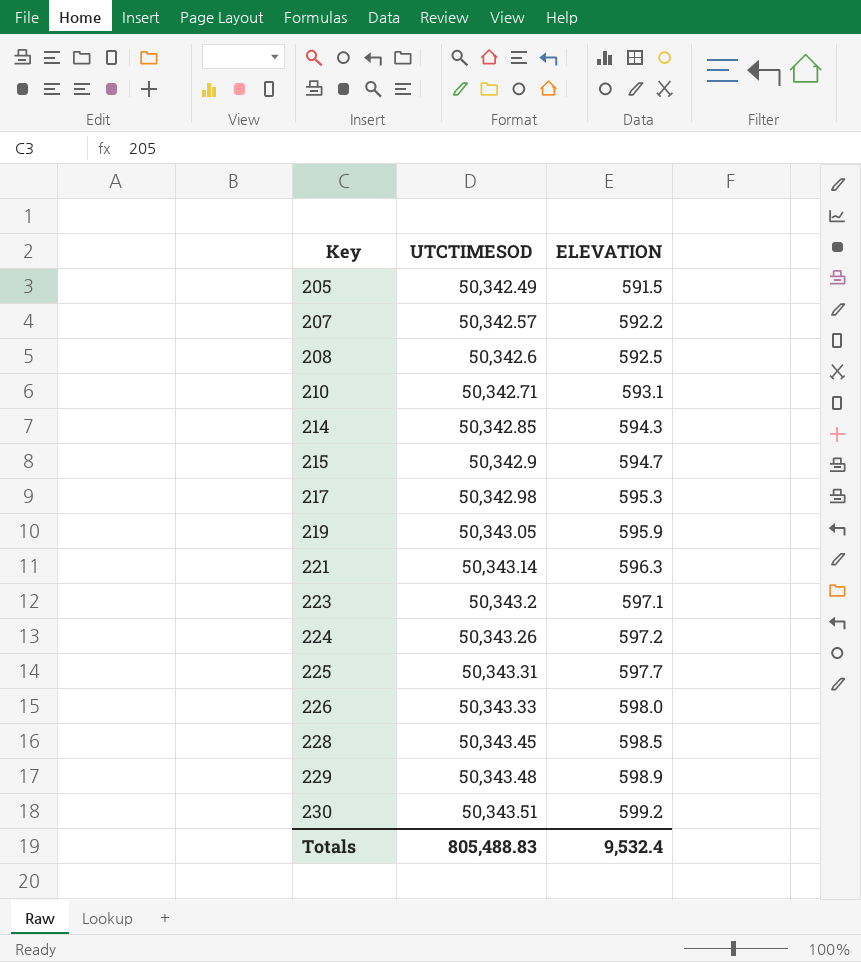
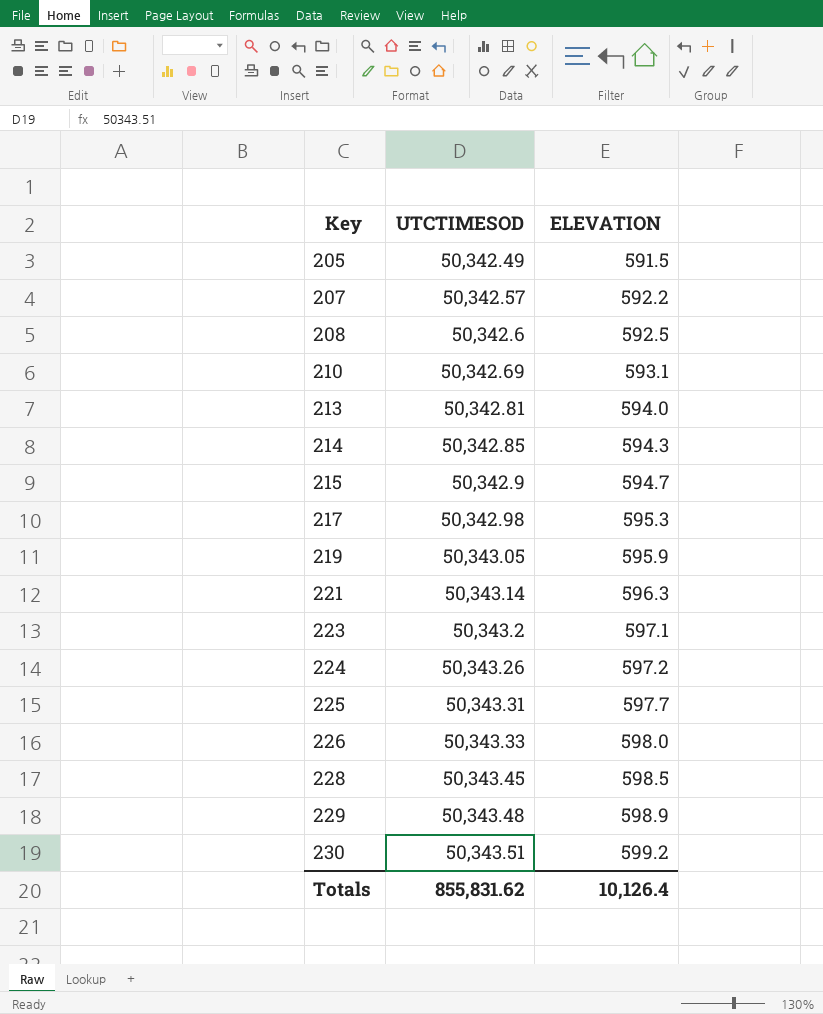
210 | UTCTIMESOD: 50,342.71 -> 50,342.69
row 213: none -> 50,342.81 | 594.0
Totals | UTCTIMESOD: 805,488.83 -> 855,831.62
Totals | ELEVATION: 9,532.4 -> 10,126.4

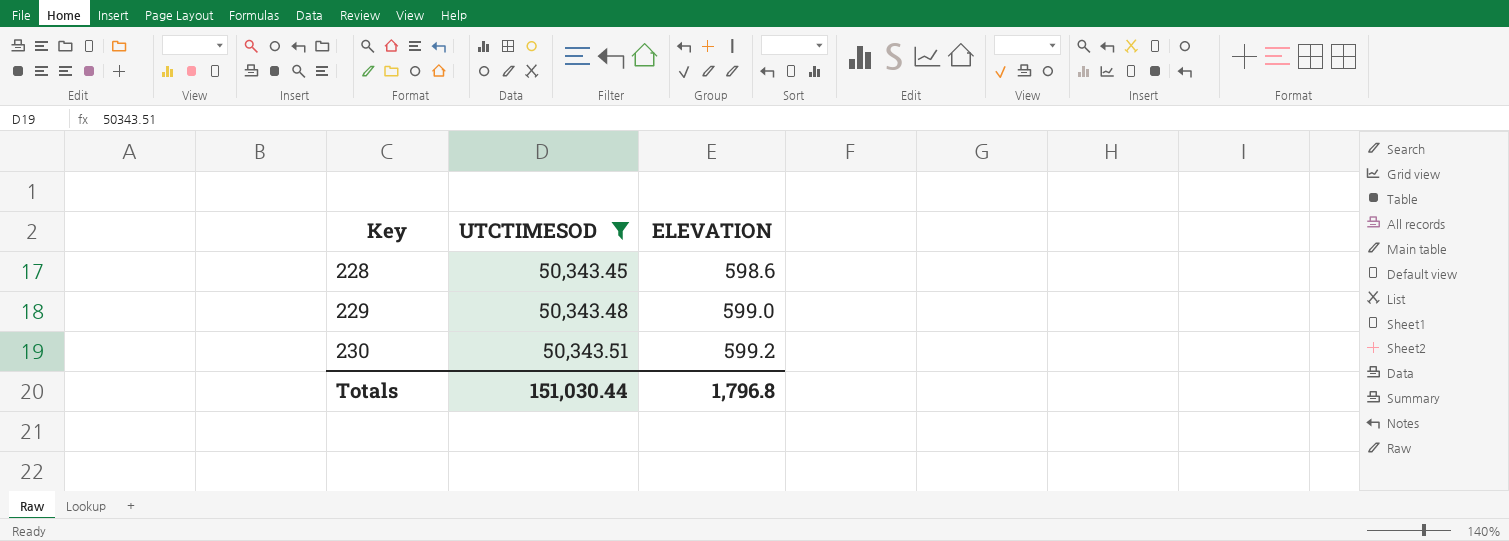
filter: none -> UTCTIMESOD >= 50,343.45
228 | ELEVATION: 598.5 -> 598.6
229 | ELEVATION: 598.9 -> 599.0
Totals | UTCTIMESOD: 855,831.62 -> 151,030.44
Totals | ELEVATION: 10,126.4 -> 1,796.8

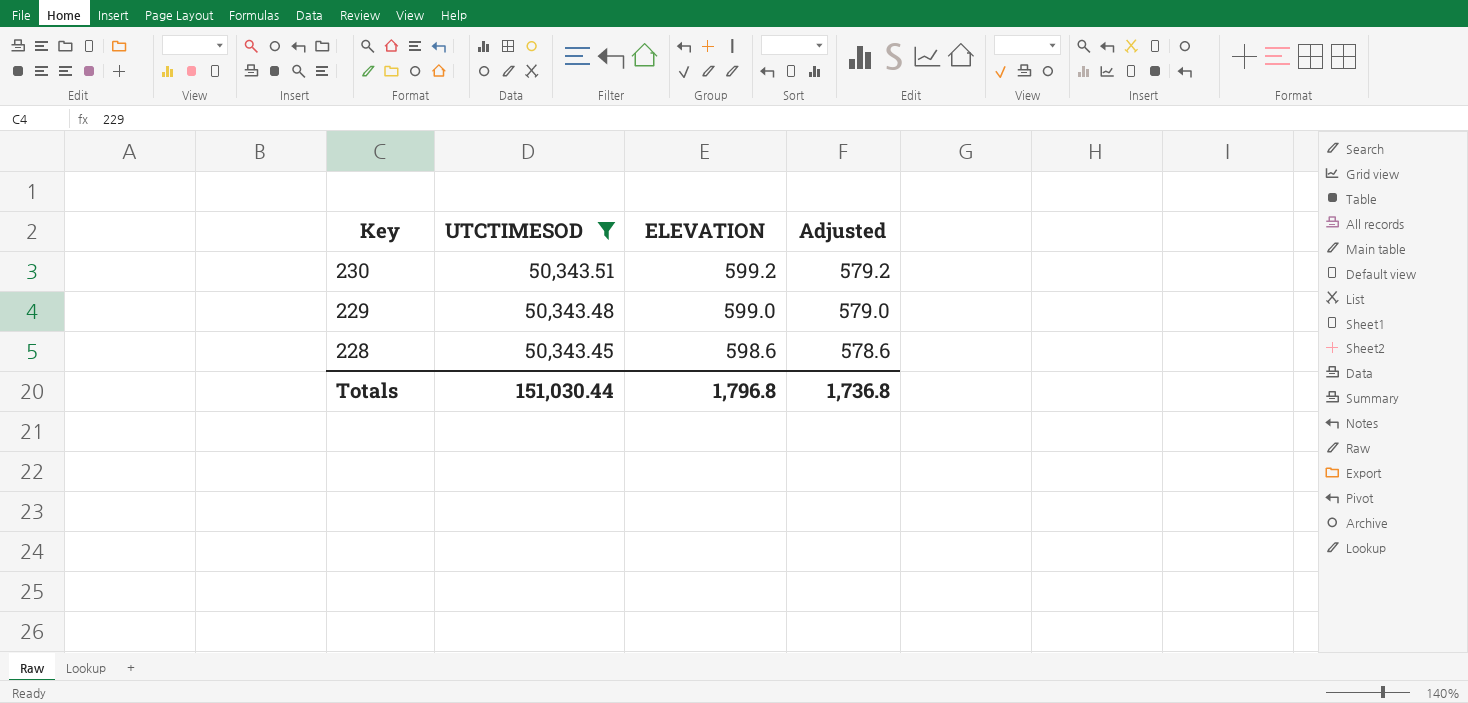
row order: Key ascending -> Key descending
column Adjusted | formula: none -> [ELEVATION] - 20

